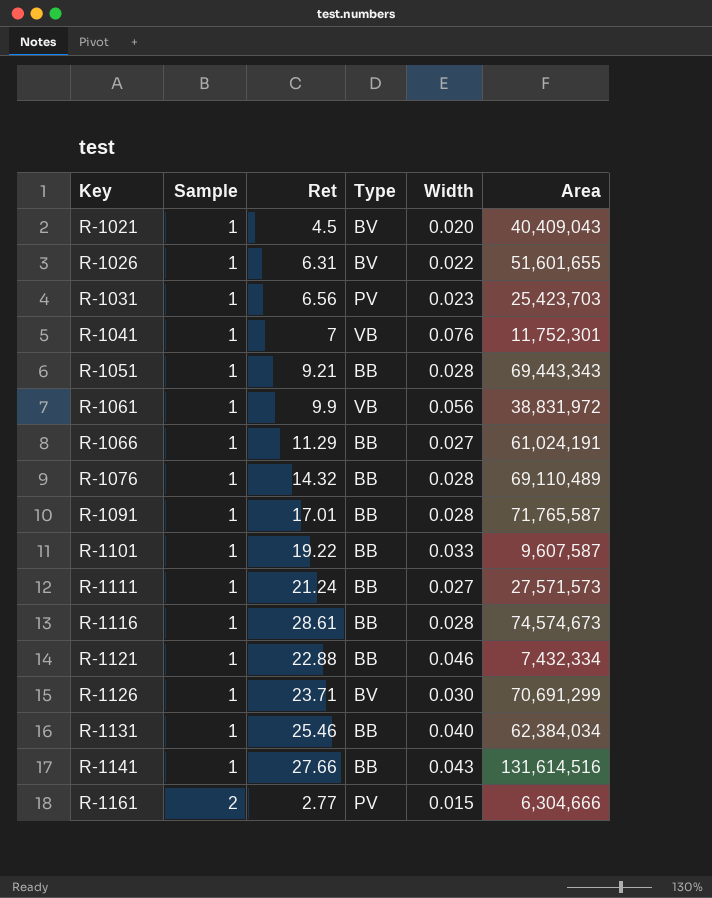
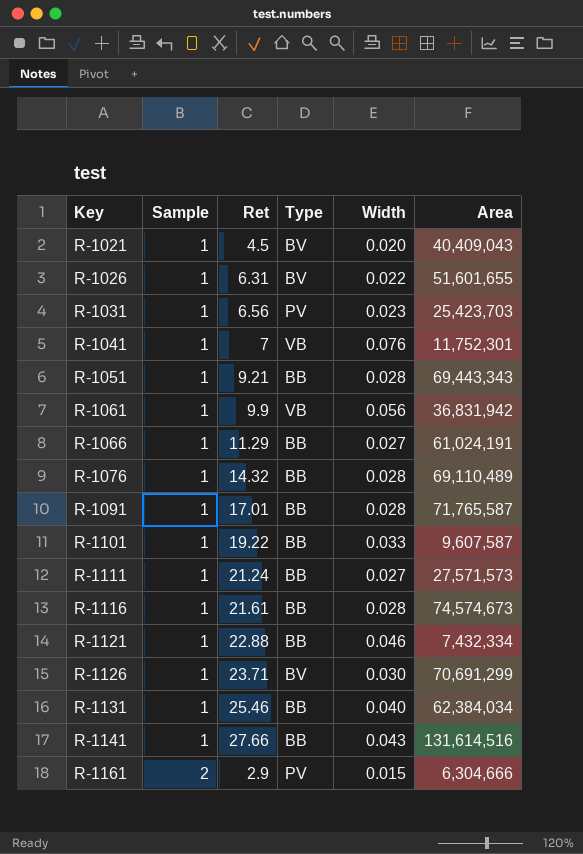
R-1061 | Area: 38,831,972 -> 36,831,942
R-1116 | Ret: 28.61 -> 21.61
R-1161 | Ret: 2.77 -> 2.9

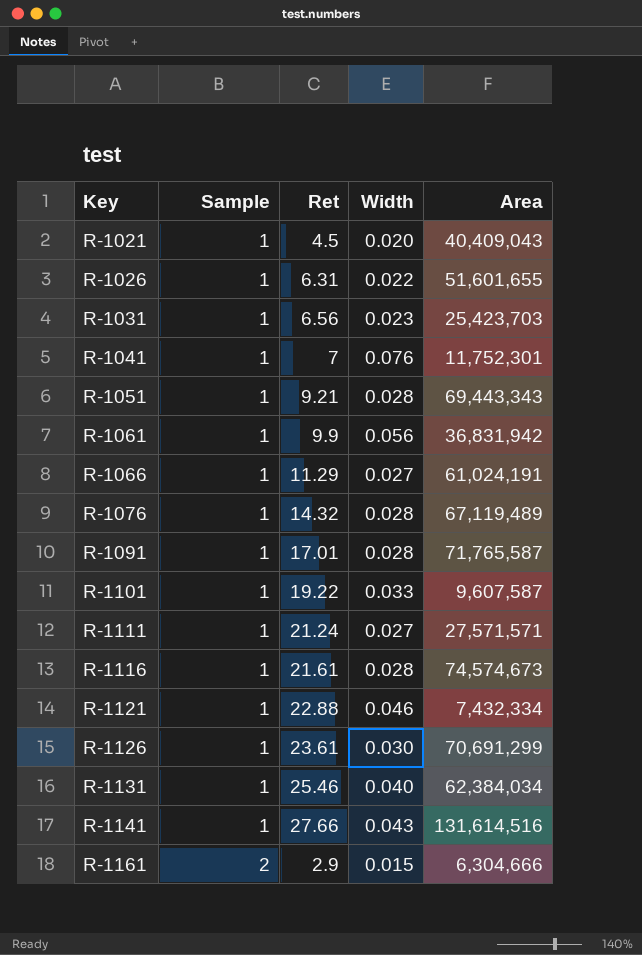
column Type | position: 4 -> none
R-1076 | Area: 69,110,489 -> 67,119,489
R-1111 | Area: 27,571,573 -> 27,571,571
R-1126 | Ret: 23.71 -> 23.61

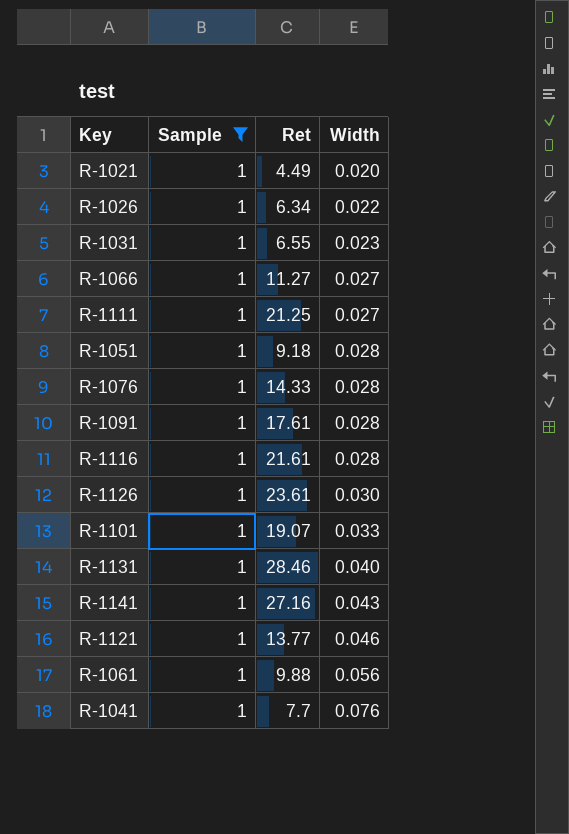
filter: none -> Sample = 1
row order: Key ascending -> Width ascending
column Area | position: 5 -> none
R-1021 | Ret: 4.5 -> 4.49
R-1026 | Ret: 6.31 -> 6.34
R-1031 | Ret: 6.56 -> 6.55
R-1066 | Ret: 11.29 -> 11.27
R-1111 | Ret: 21.24 -> 21.25
R-1051 | Ret: 9.21 -> 9.18
R-1076 | Ret: 14.32 -> 14.33
R-1091 | Ret: 17.01 -> 17.61
R-1101 | Ret: 19.22 -> 19.07
R-1131 | Ret: 25.46 -> 28.46
R-1141 | Ret: 27.66 -> 27.16
R-1121 | Ret: 22.88 -> 13.77
R-1061 | Ret: 9.9 -> 9.88
R-1041 | Ret: 7 -> 7.7

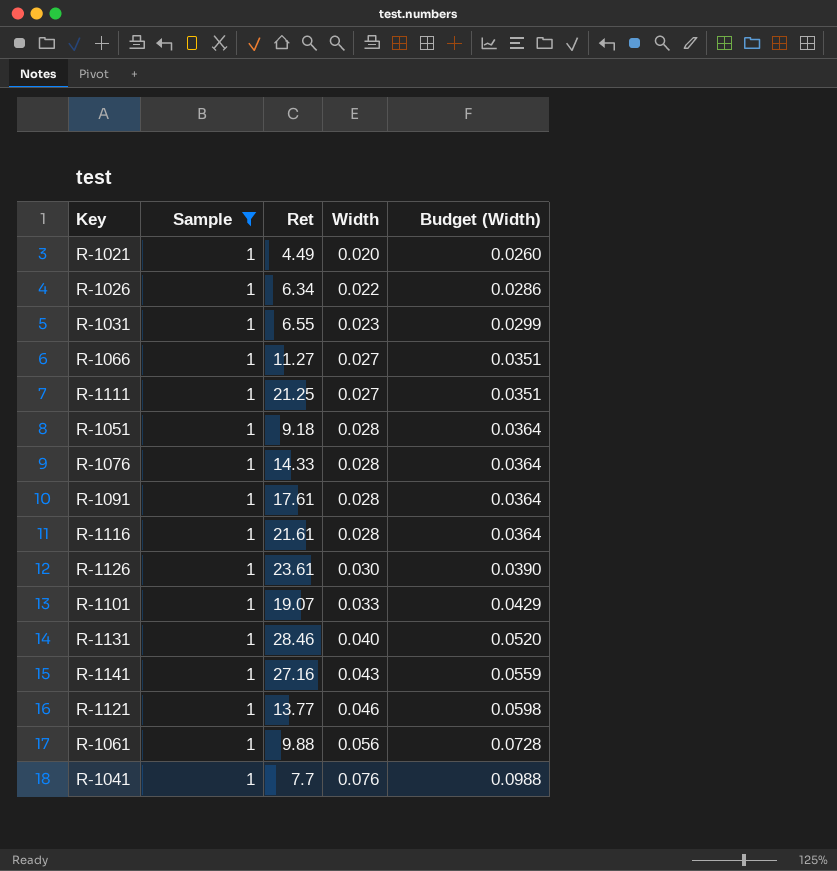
column Budget (Width) | formula: none -> [Width] * 1.3

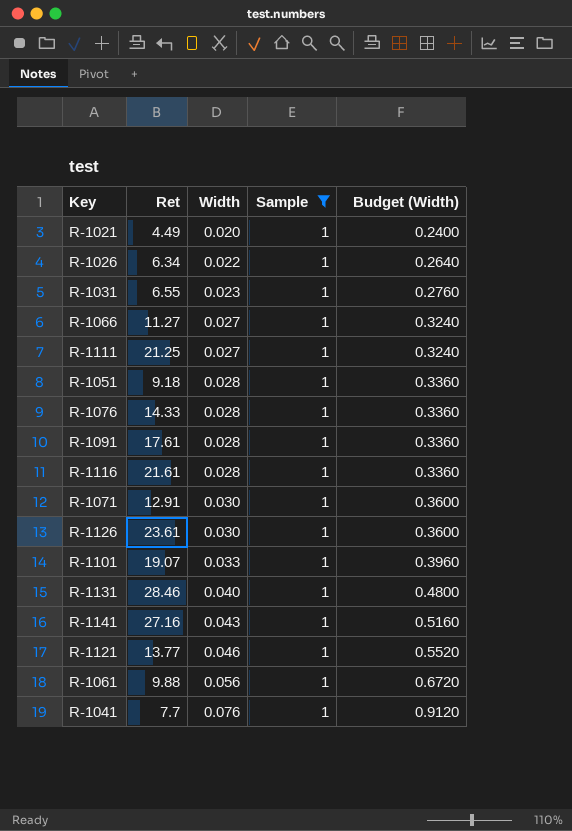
column Sample | position: 2 -> 4
column Budget (Width) | formula: [Width] * 1.3 -> [Width] * 12
row R-1071: none -> 12.91 | 0.030 | 1 | 0.3600

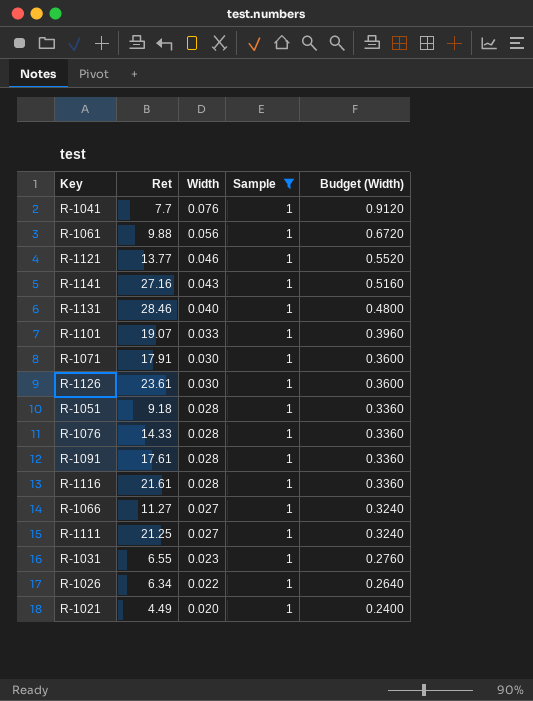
row order: Width ascending -> Width descending
R-1071 | Ret: 12.91 -> 17.91

